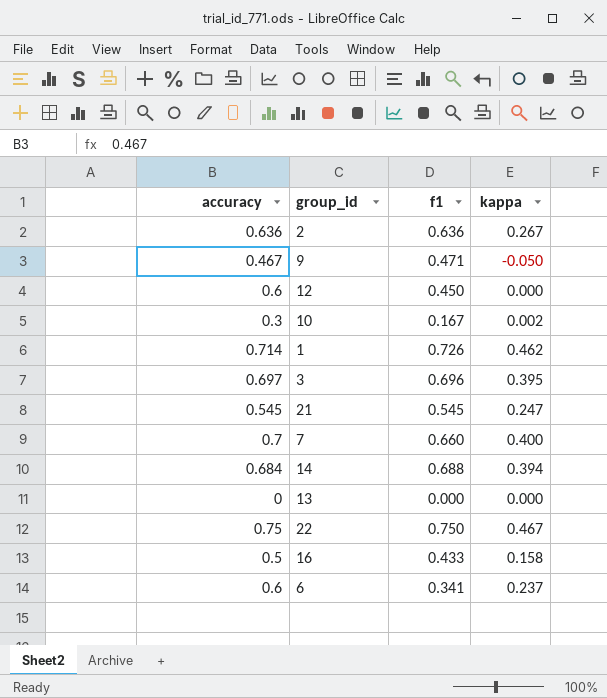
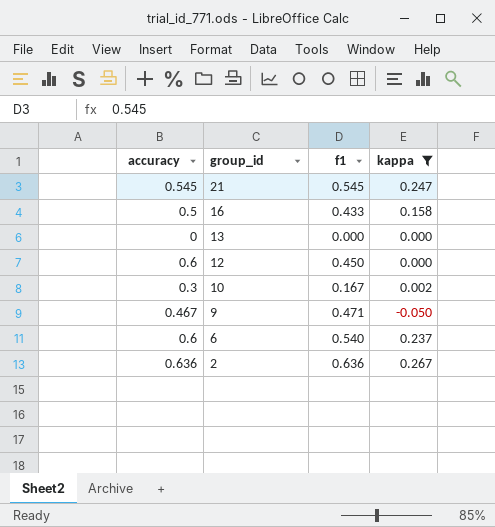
filter: none -> kappa <= 0.267
row order: none -> group_id descending
6 | f1: 0.341 -> 0.540

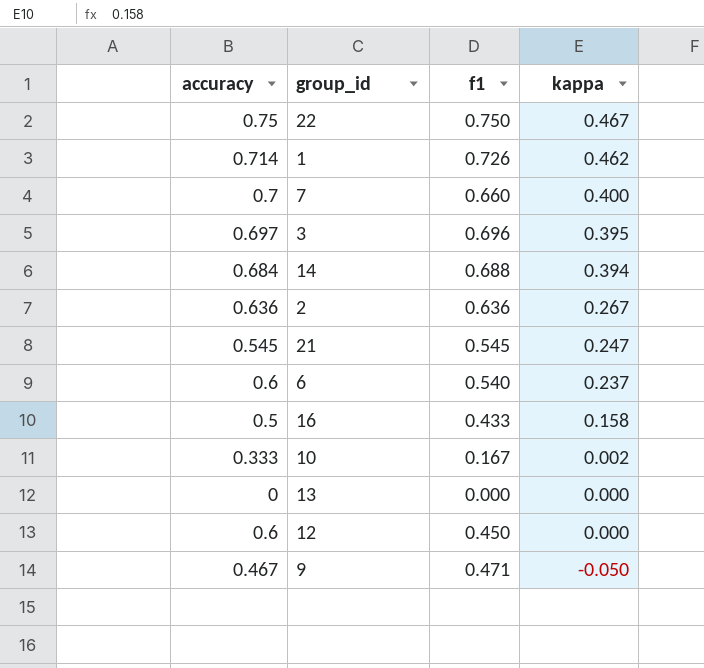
filter: kappa <= 0.267 -> none
row order: group_id descending -> kappa descending
10 | accuracy: 0.3 -> 0.333

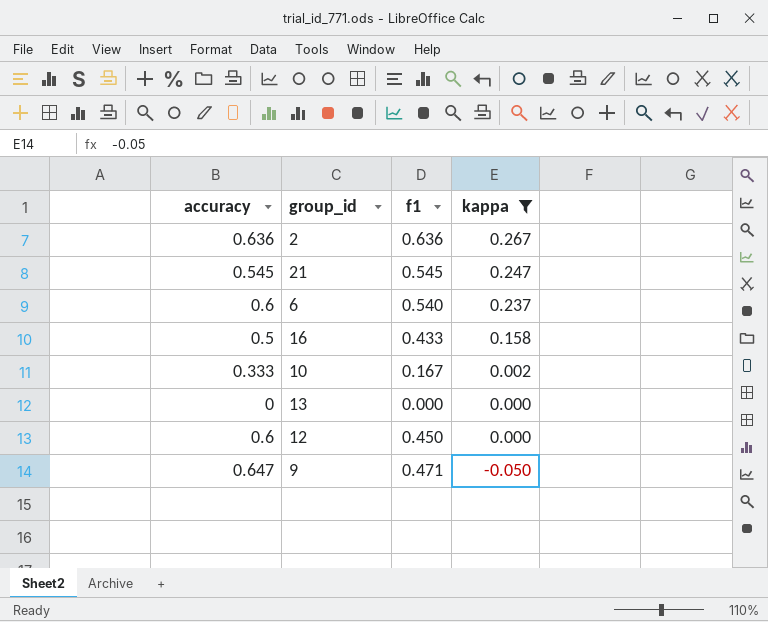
filter: none -> kappa <= 0.267
9 | accuracy: 0.467 -> 0.647

